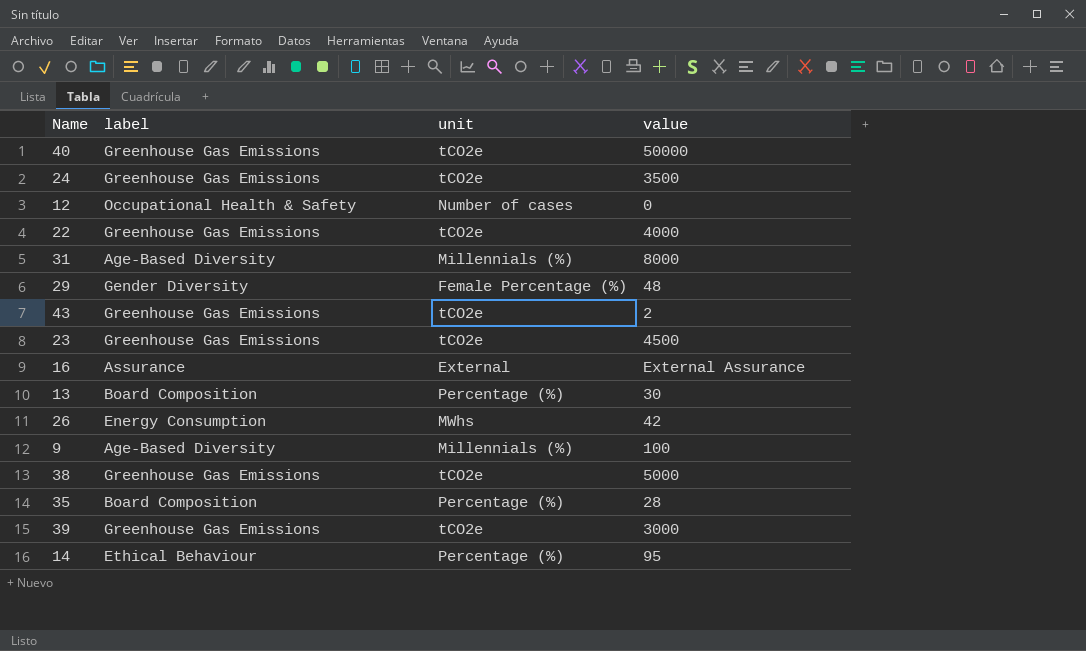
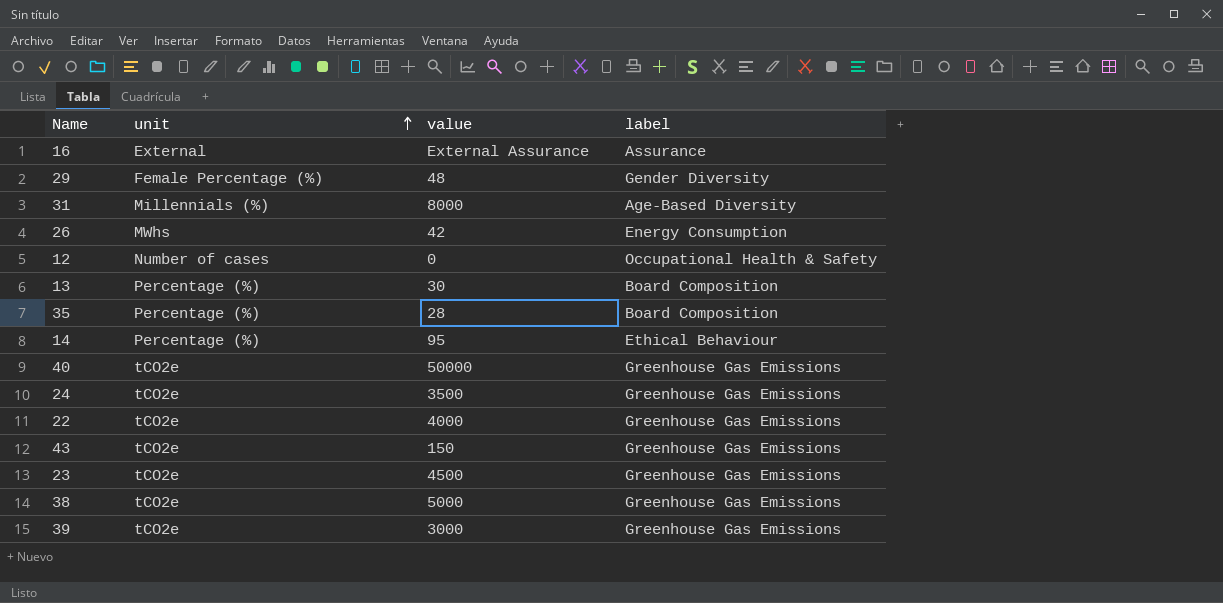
row order: none -> unit ascending
column label | position: 2 -> 4
row 9: Age-Based Diversity | Millennials (%) | 100 -> none
43 | value: 2 -> 150

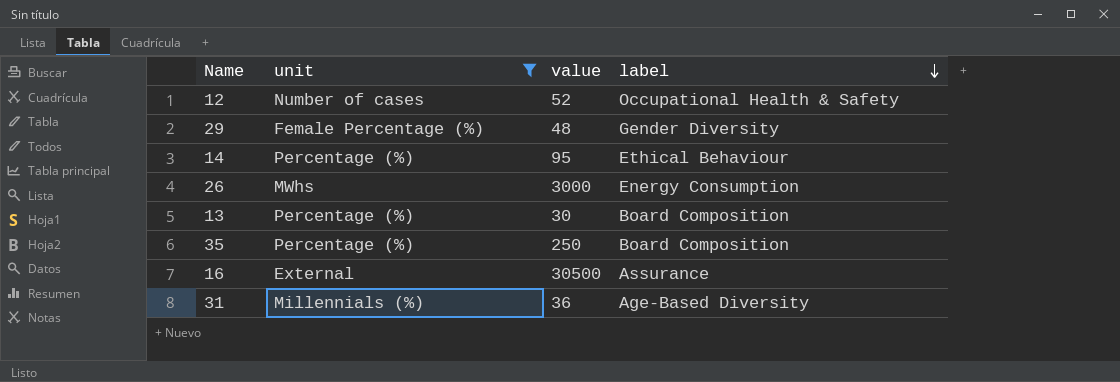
filter: none -> unit != tCO2e
row order: unit ascending -> label descending
12 | value: 0 -> 52
26 | value: 42 -> 3000
35 | value: 28 -> 250
16 | value: External Assurance -> 30500
31 | value: 8000 -> 36

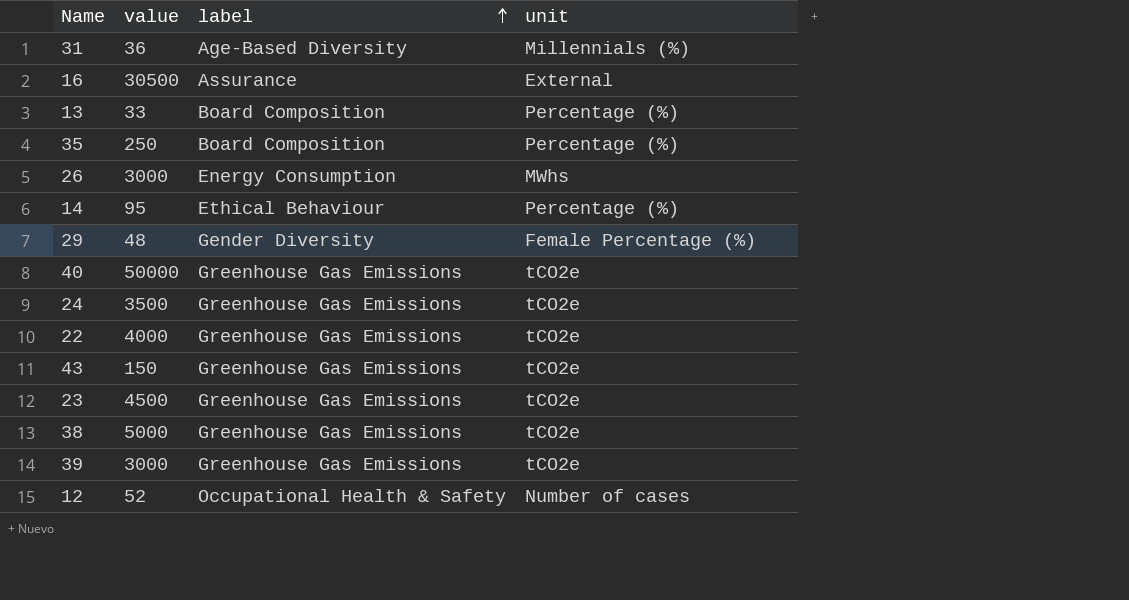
filter: unit != tCO2e -> none
row order: label descending -> label ascending
column unit | position: 2 -> 4
13 | value: 30 -> 33

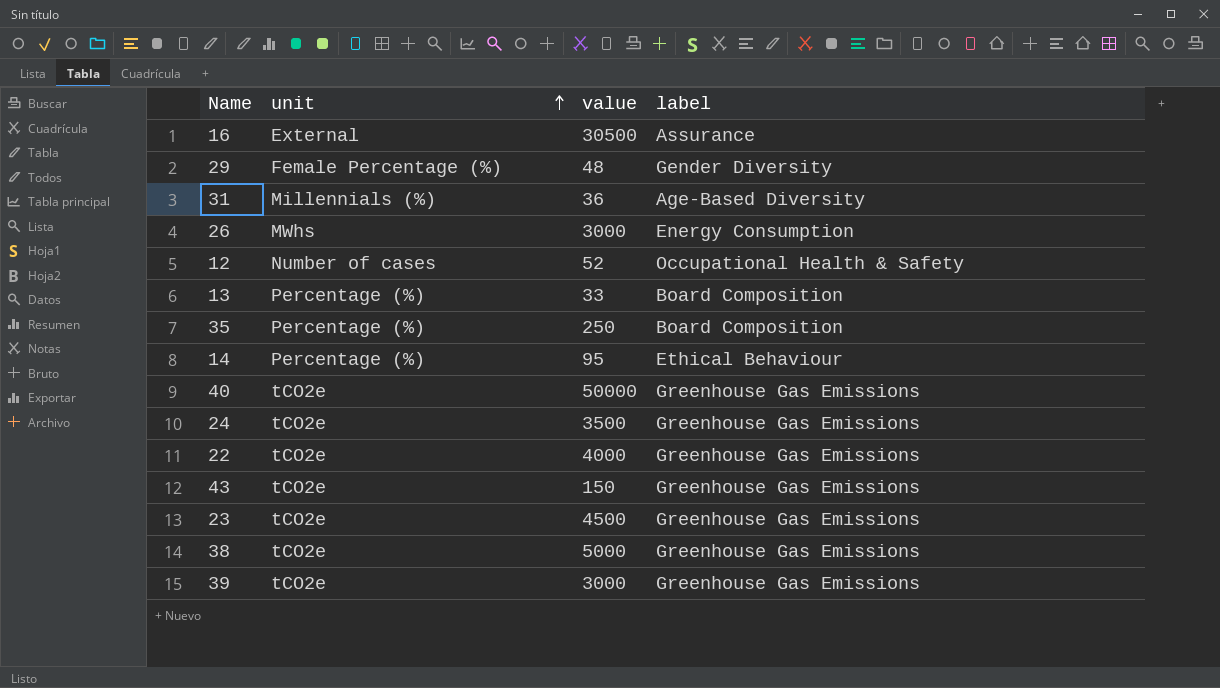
row order: label ascending -> unit ascending
column unit | position: 4 -> 2

